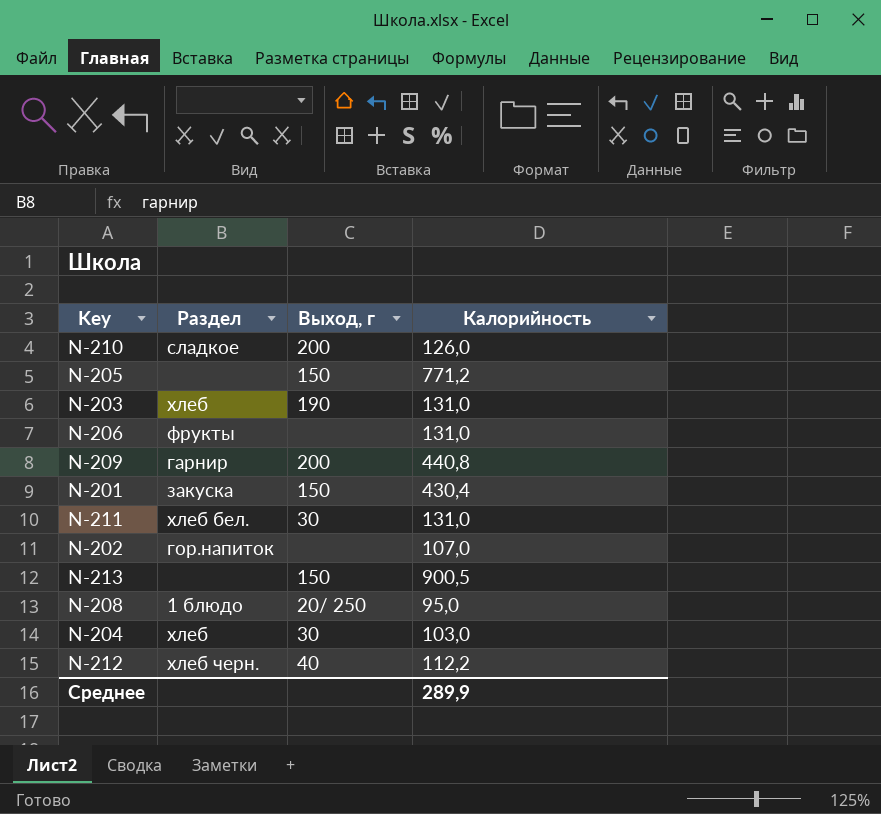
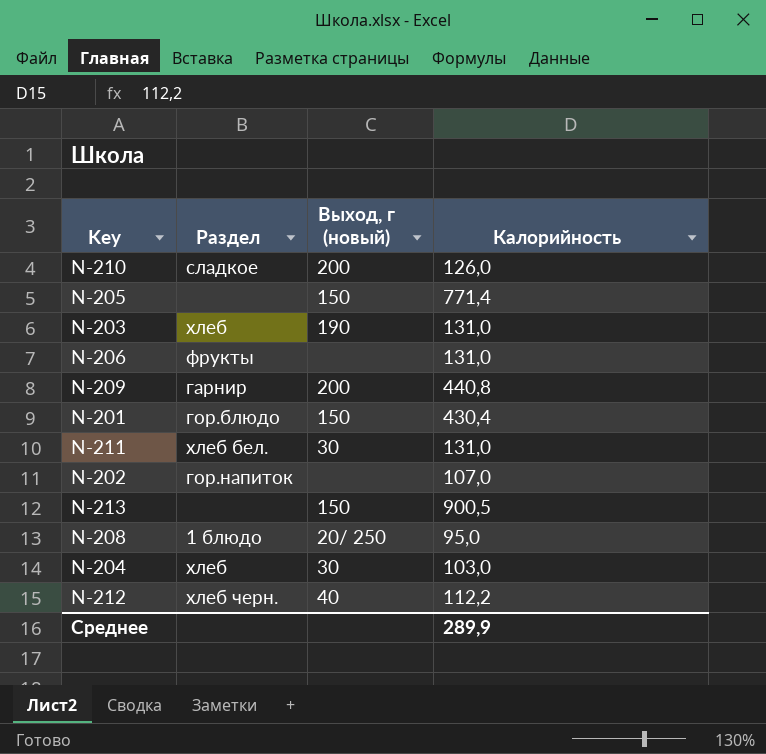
column name: Выход, г -> Выход, г (новый)
N-205 | Калорийность: 771,2 -> 771,4
N-201 | Раздел: закуска -> гор.блюдо

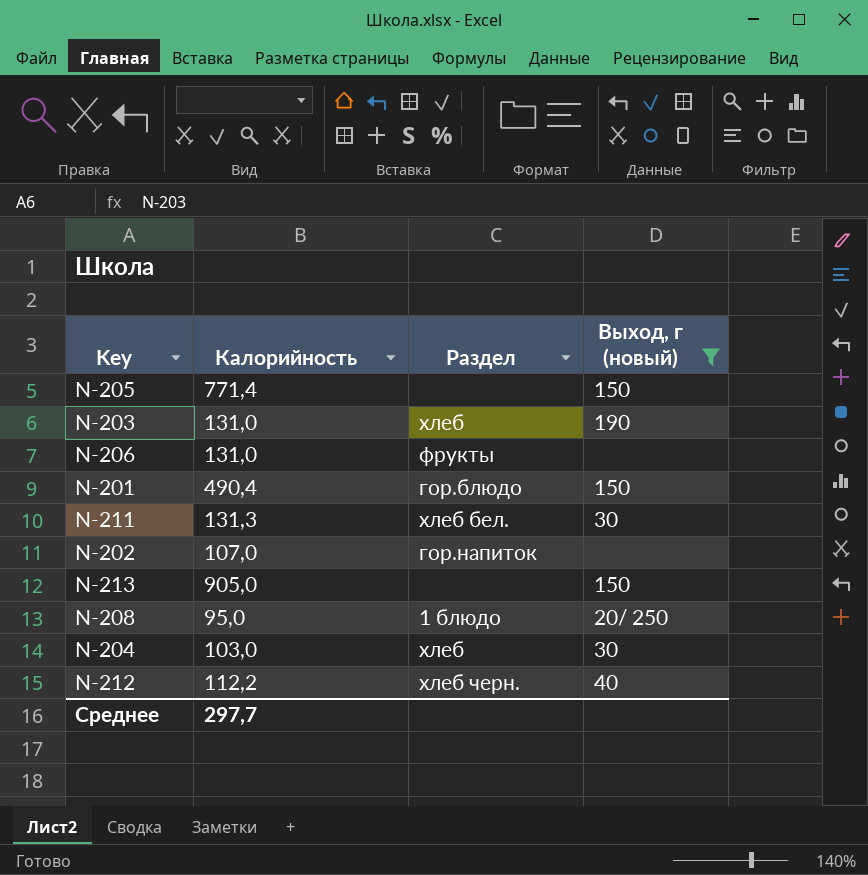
filter: none -> Выход, г (новый) != 200
column Калорийность | position: 4 -> 2
N-201 | Калорийность: 430,4 -> 490,4
N-211 | Калорийность: 131,0 -> 131,3
N-213 | Калорийность: 900,5 -> 905,0
Среднее | Калорийность: 289,9 -> 297,7

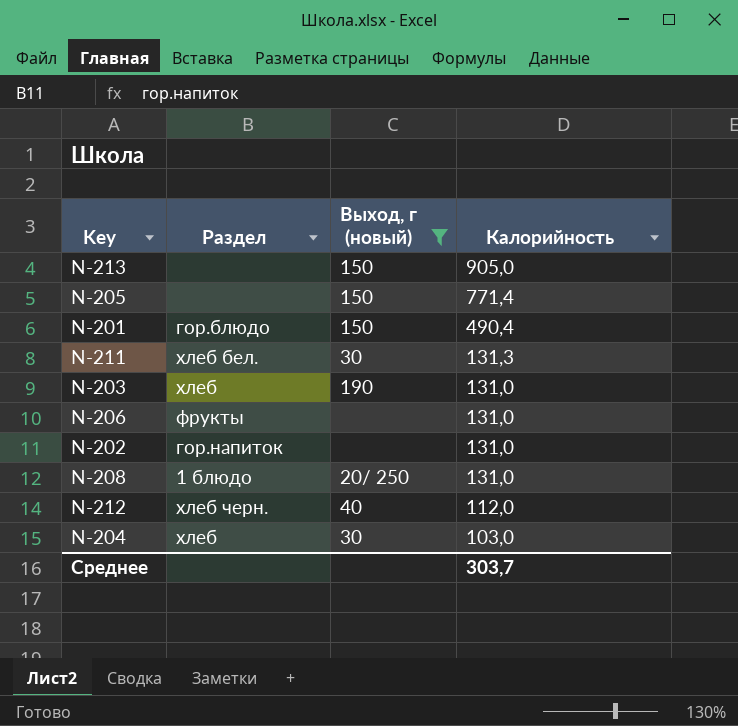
row order: none -> Калорийность descending
column Калорийность | position: 2 -> 4
N-202 | Калорийность: 107,0 -> 131,0
N-208 | Калорийность: 95,0 -> 131,0
N-212 | Калорийность: 112,2 -> 112,0
Среднее | Калорийность: 297,7 -> 303,7

